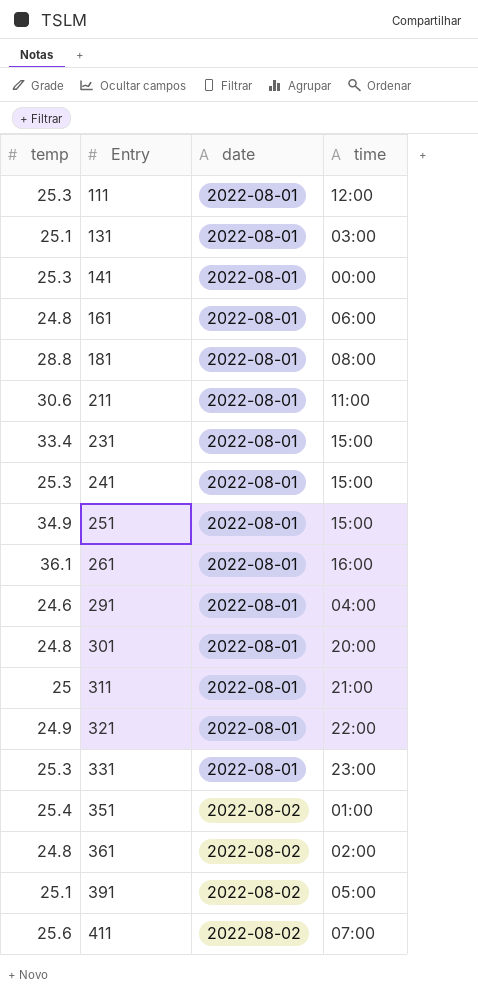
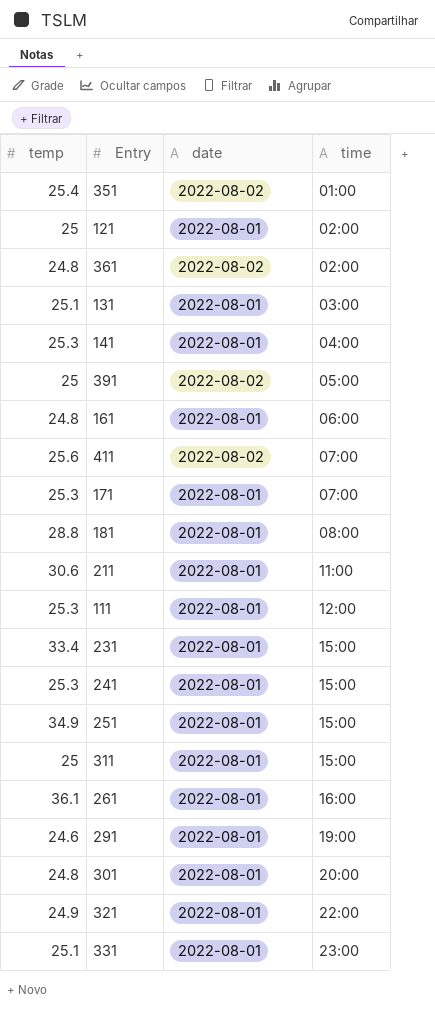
row order: Entry ascending -> time ascending
row 121: none -> 25 | 2022-08-01 | 02:00
141 | time: 00:00 -> 04:00
391 | temp: 25.1 -> 25
row 171: none -> 25.3 | 2022-08-01 | 07:00
311 | time: 21:00 -> 15:00
291 | time: 04:00 -> 19:00
331 | temp: 25.3 -> 25.1

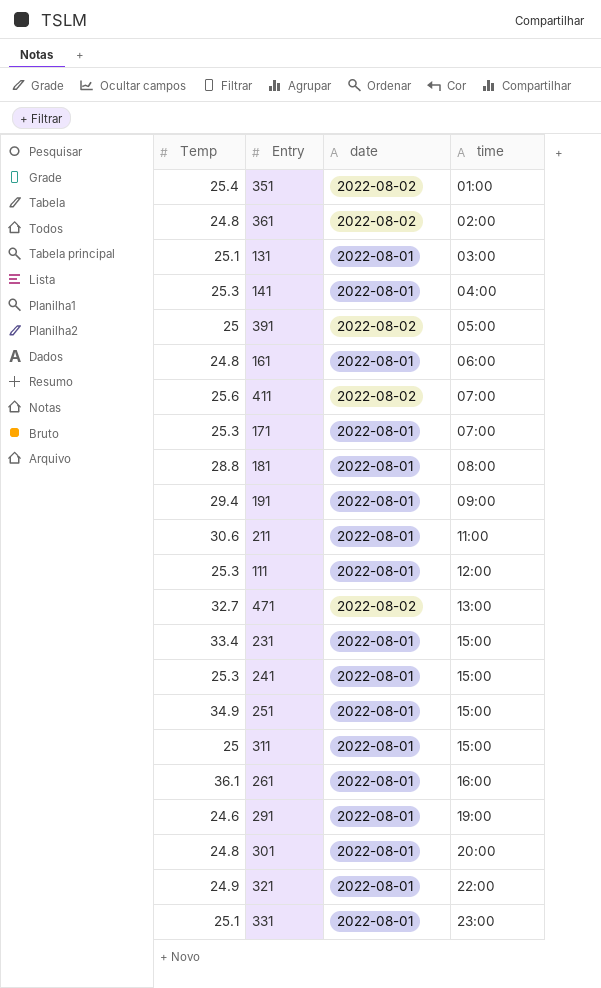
column name: temp -> Temp
row 121: 25 | 2022-08-01 | 02:00 -> none
row 191: none -> 29.4 | 2022-08-01 | 09:00
row 471: none -> 32.7 | 2022-08-02 | 13:00

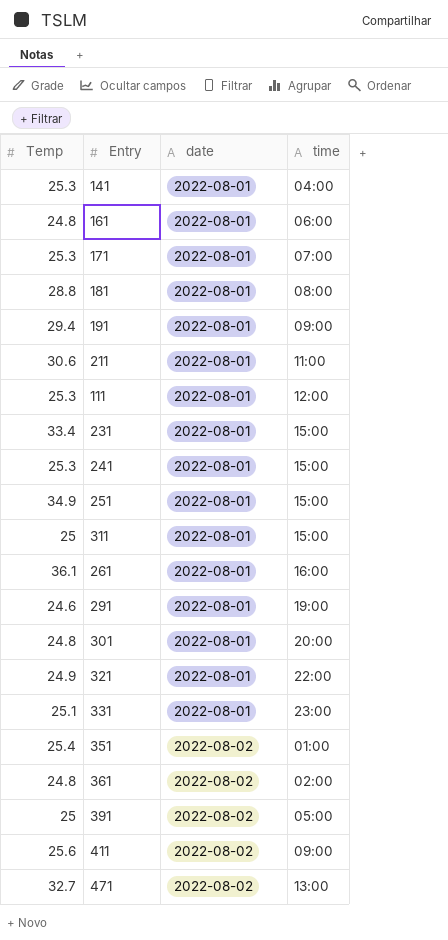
row order: time ascending -> date ascending
row 131: 25.1 | 2022-08-01 | 03:00 -> none
411 | time: 07:00 -> 09:00

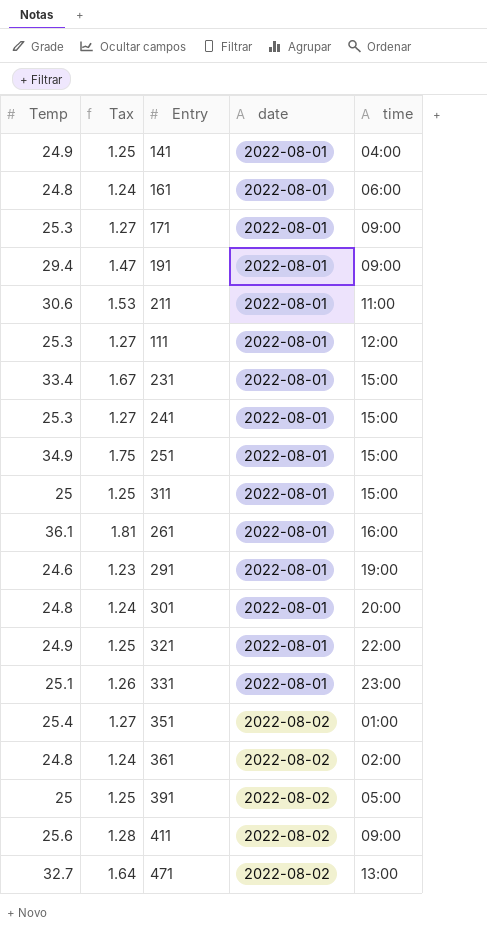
column Tax | formula: none -> [Temp] * 0.05
row 181: 28.8 | 2022-08-01 | 08:00 -> none
141 | Temp: 25.3 -> 24.9
171 | time: 07:00 -> 09:00

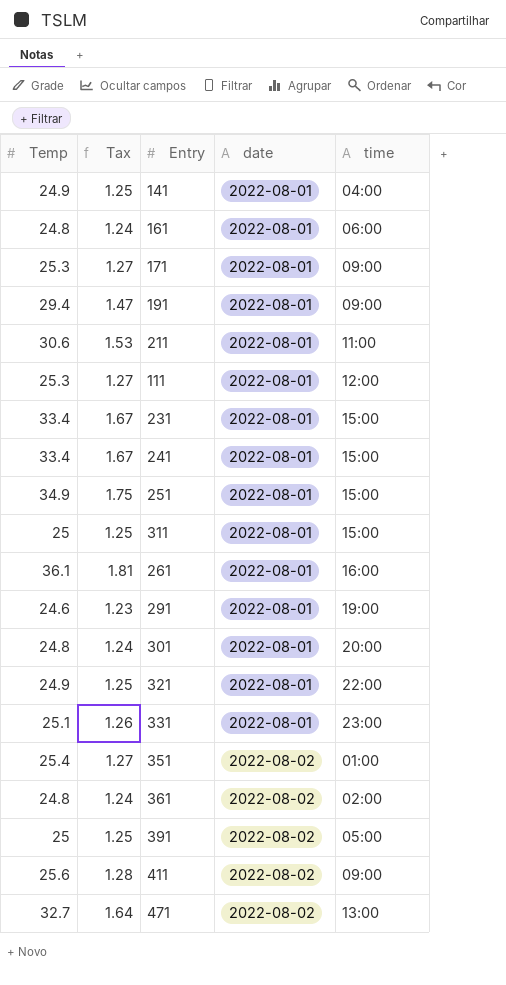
241 | Temp: 25.3 -> 33.4
241 | Tax: 1.27 -> 1.67

